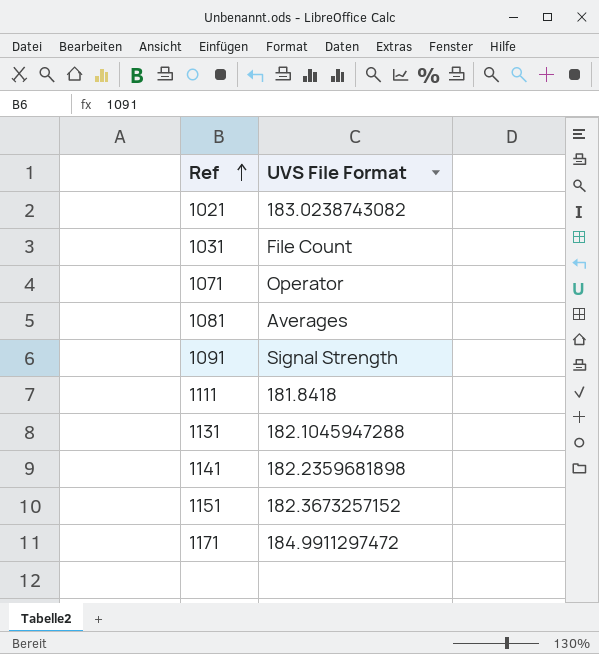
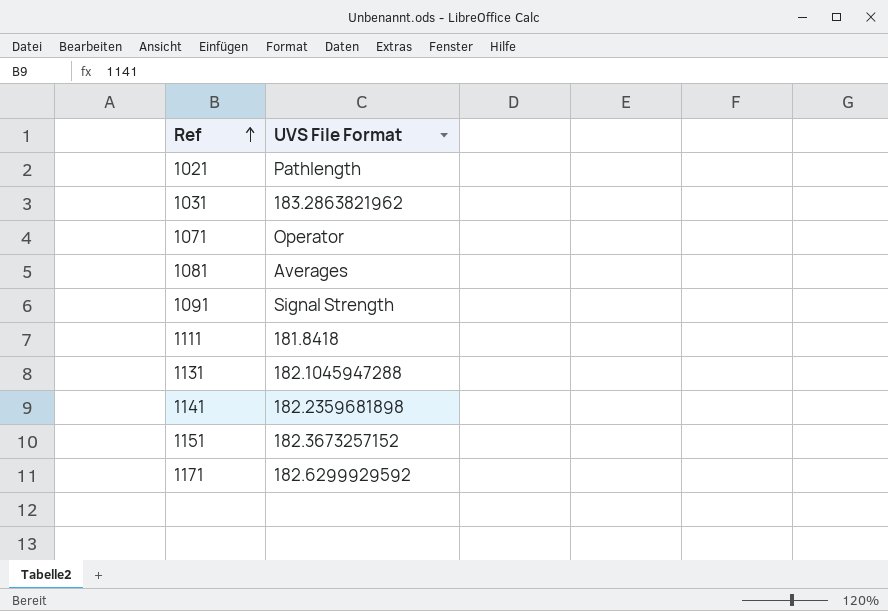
1021 | UVS File Format: 183.0238743082 -> Pathlength
1031 | UVS File Format: File Count -> 183.2863821962
1171 | UVS File Format: 184.9911297472 -> 182.6299929592

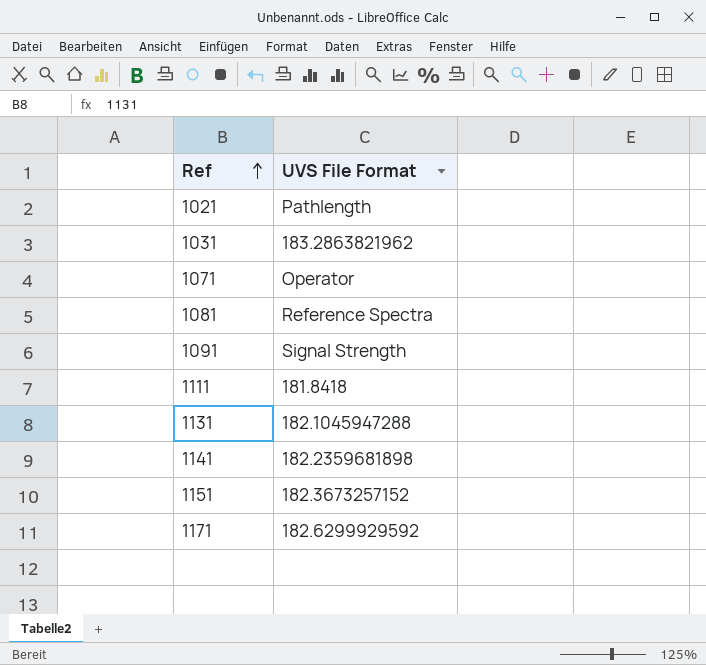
1081 | UVS File Format: Averages -> Reference Spectra

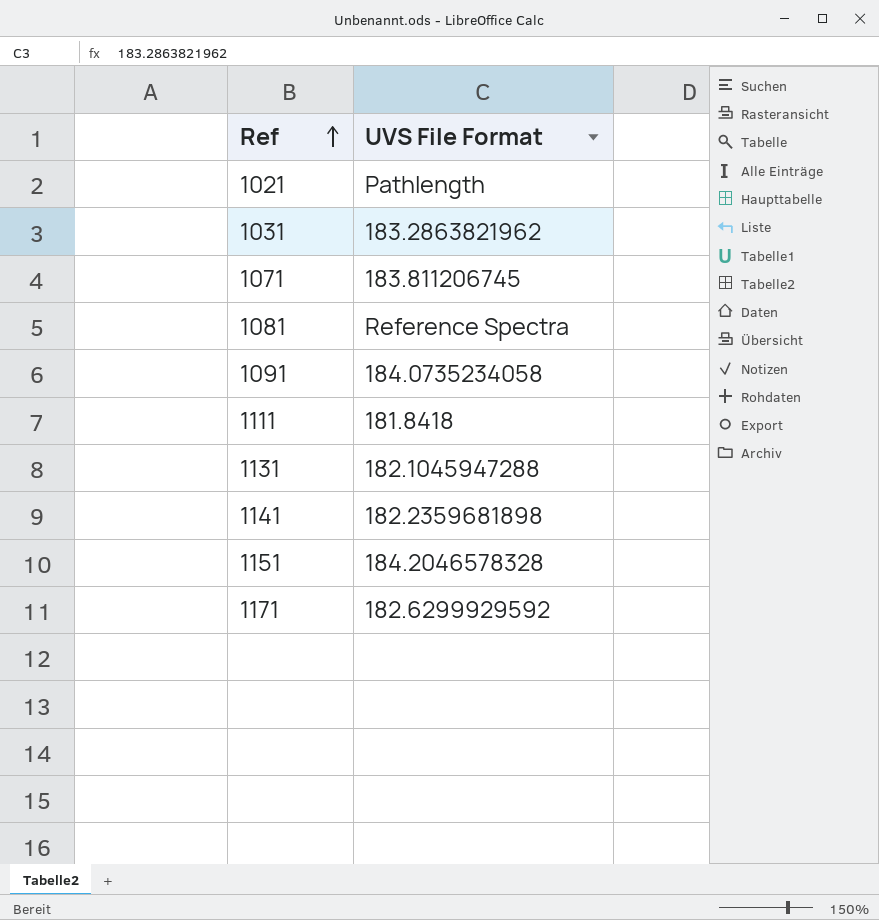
1071 | UVS File Format: Operator -> 183.811206745
1091 | UVS File Format: Signal Strength -> 184.0735234058
1151 | UVS File Format: 182.3673257152 -> 184.2046578328

